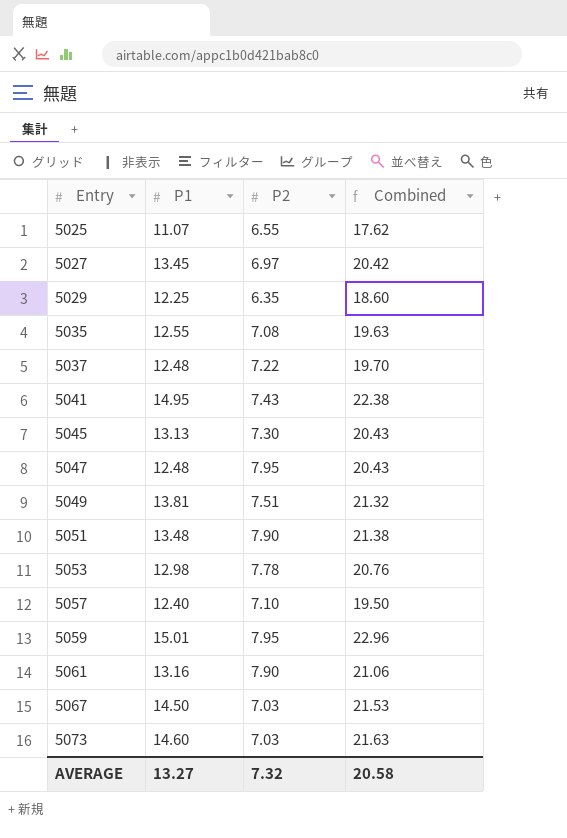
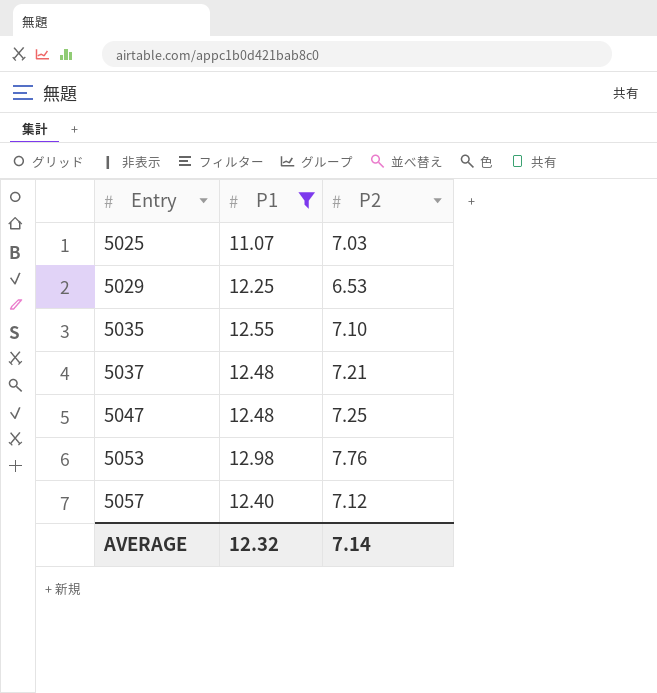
filter: none -> P1 <= 12.98
column Combined | formula: [P1] + [P2] -> none
5025 | P2: 6.55 -> 7.03
5029 | P2: 6.35 -> 6.53
5035 | P2: 7.08 -> 7.10
5037 | P2: 7.22 -> 7.21
5047 | P2: 7.95 -> 7.25
5053 | P2: 7.78 -> 7.76
5057 | P2: 7.10 -> 7.12
AVERAGE | P1: 13.27 -> 12.32
AVERAGE | P2: 7.32 -> 7.14

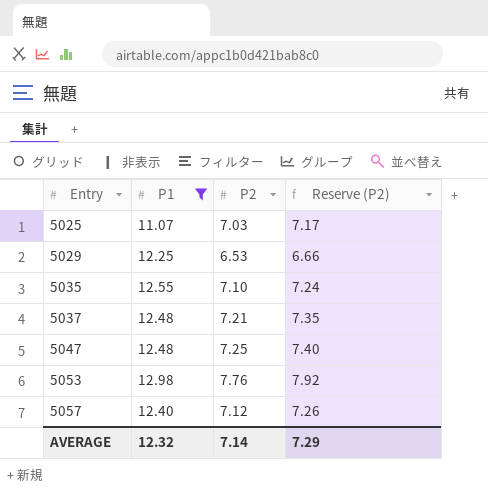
column Reserve (P2) | formula: none -> [P2] * 1.02

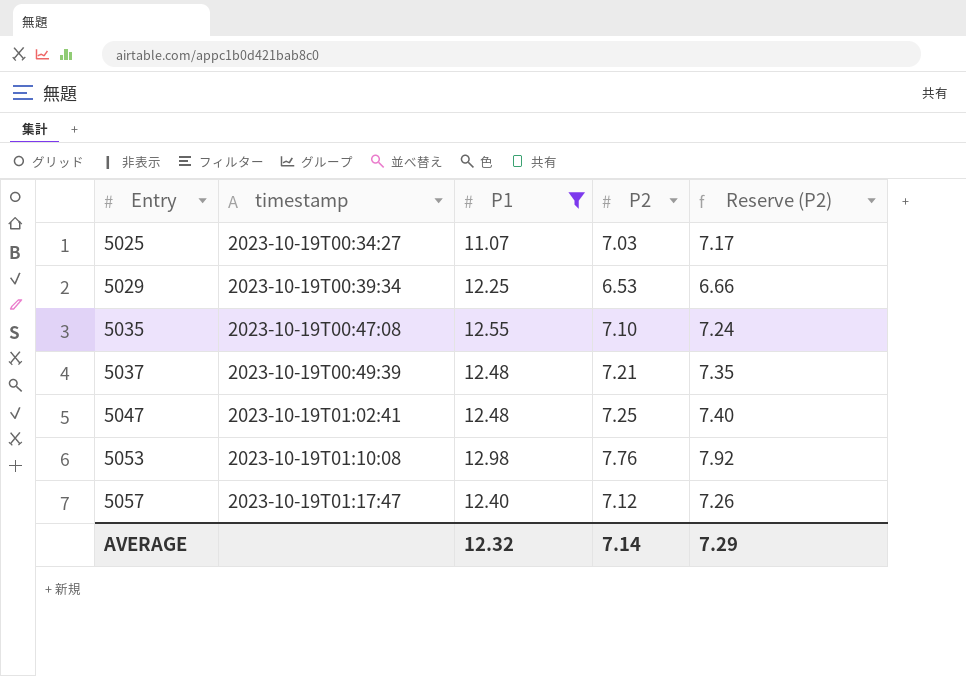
column timestamp | position: none -> 2

